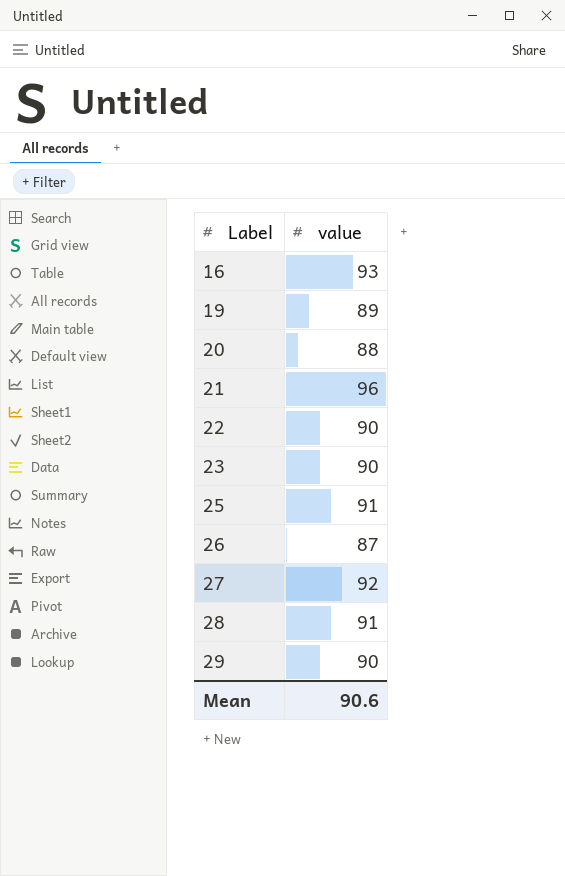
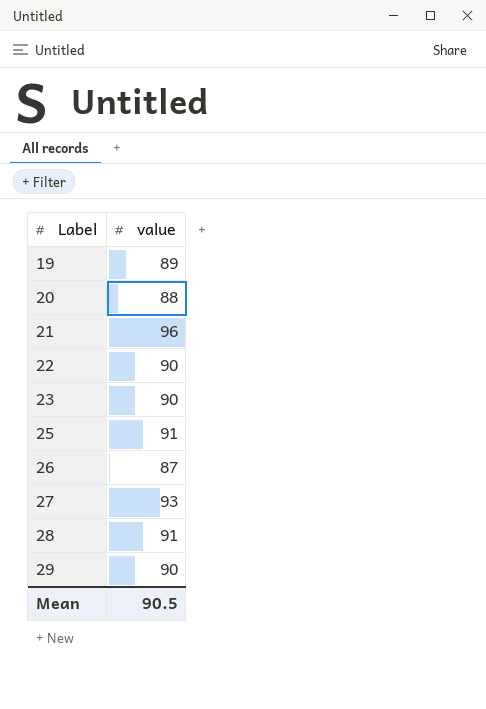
row 16: 93 -> none
27 | value: 92 -> 93
Mean | value: 90.6 -> 90.5

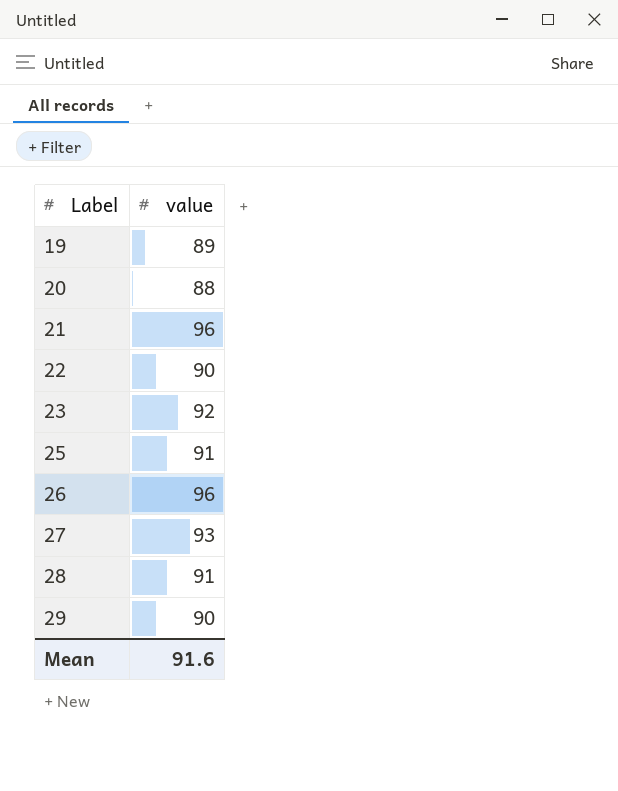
23 | value: 90 -> 92
26 | value: 87 -> 96
Mean | value: 90.5 -> 91.6

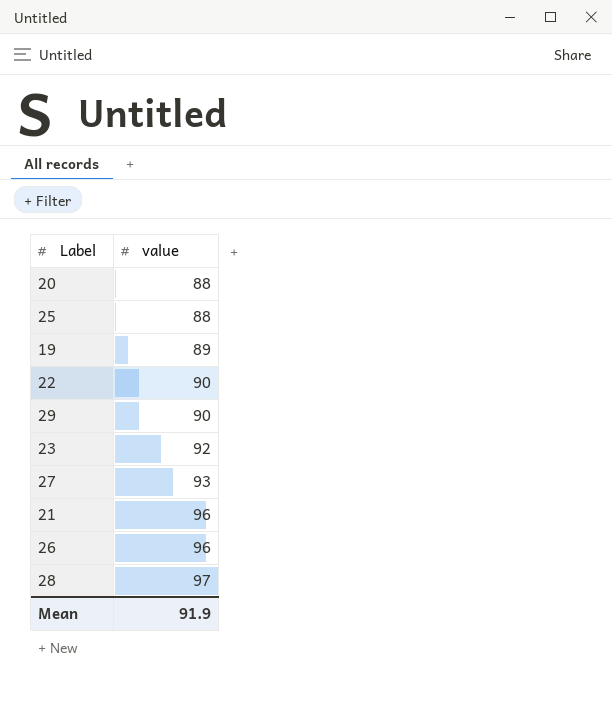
row order: Label ascending -> value ascending
25 | value: 91 -> 88
28 | value: 91 -> 97
Mean | value: 91.6 -> 91.9

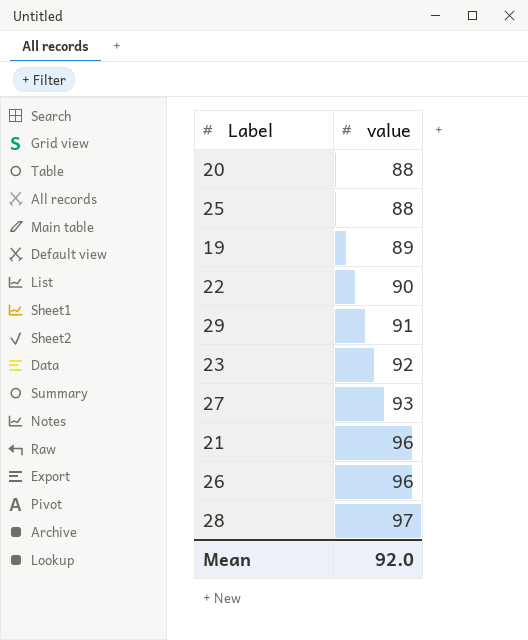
29 | value: 90 -> 91
Mean | value: 91.9 -> 92.0

